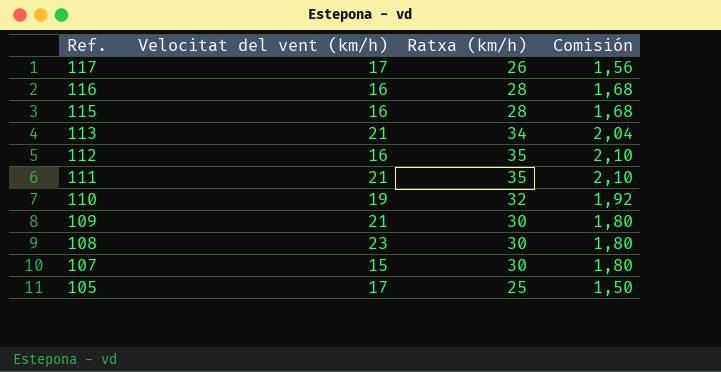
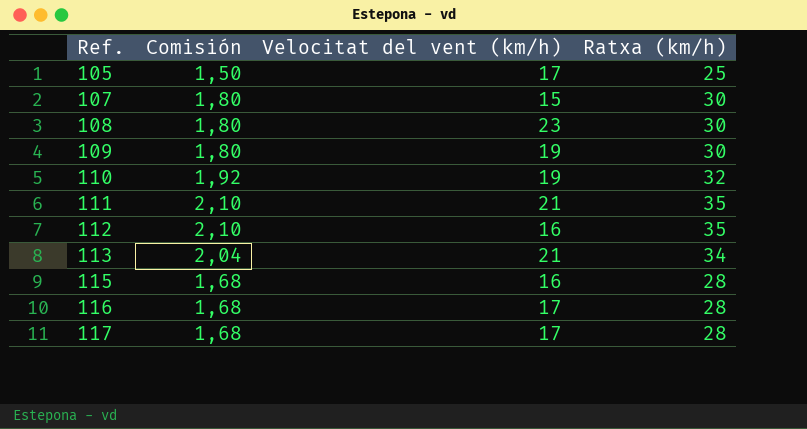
row order: Ref. descending -> Ref. ascending
column Comisión | position: 4 -> 2
109 | Velocitat del vent (km/h): 21 -> 19
116 | Velocitat del vent (km/h): 16 -> 17
117 | Comisión: 1,56 -> 1,68
117 | Ratxa (km/h): 26 -> 28

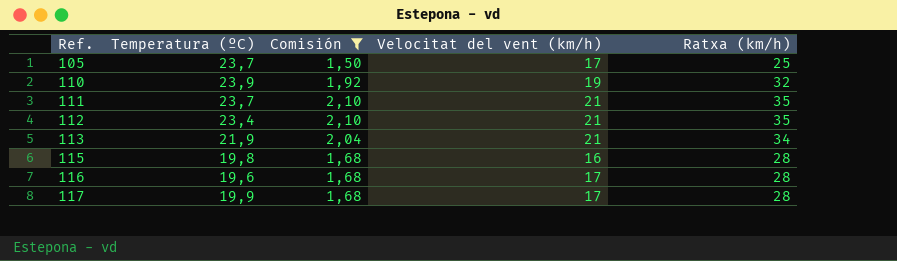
filter: none -> Comisión != 1,80
column Temperatura (ºC) | position: none -> 2
112 | Velocitat del vent (km/h): 16 -> 21

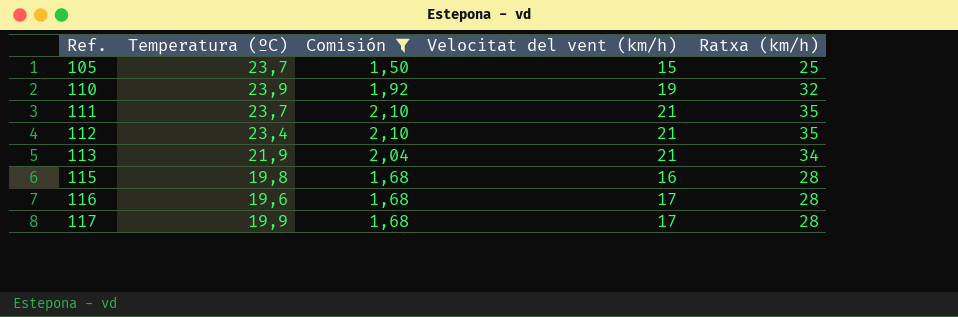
105 | Velocitat del vent (km/h): 17 -> 15

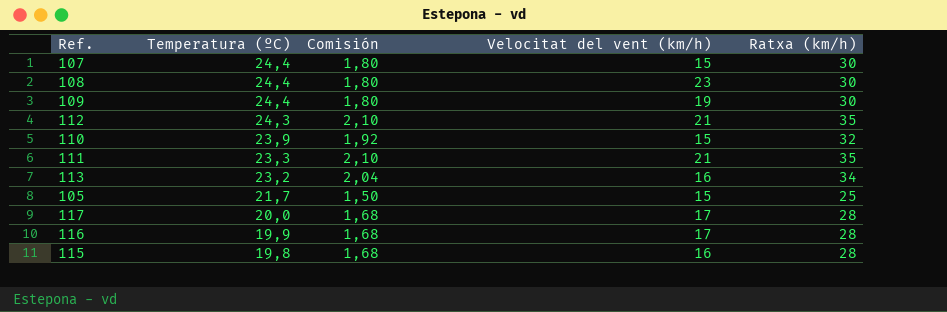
filter: Comisión != 1,80 -> none
row order: Ref. ascending -> Temperatura (ºC) descending
112 | Temperatura (ºC): 23,4 -> 24,3
110 | Velocitat del vent (km/h): 19 -> 15
111 | Temperatura (ºC): 23,7 -> 23,3
113 | Temperatura (ºC): 21,9 -> 23,2
113 | Velocitat del vent (km/h): 21 -> 16
105 | Temperatura (ºC): 23,7 -> 21,7
117 | Temperatura (ºC): 19,9 -> 20,0
116 | Temperatura (ºC): 19,6 -> 19,9

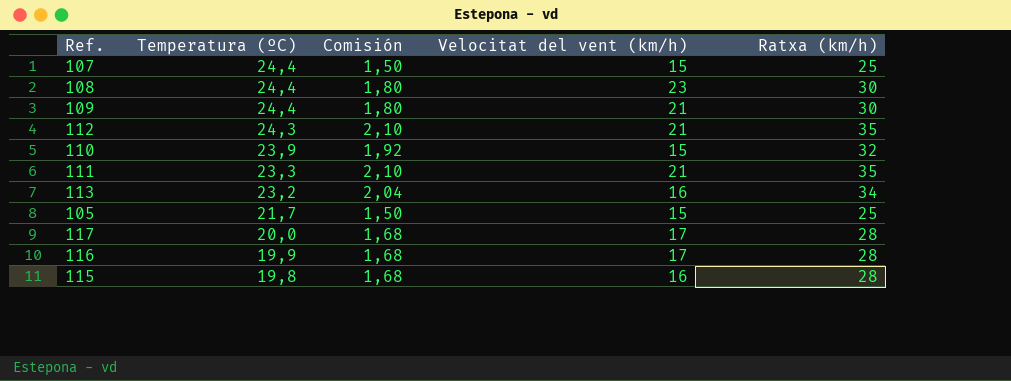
107 | Comisión: 1,80 -> 1,50
107 | Ratxa (km/h): 30 -> 25
109 | Velocitat del vent (km/h): 19 -> 21

